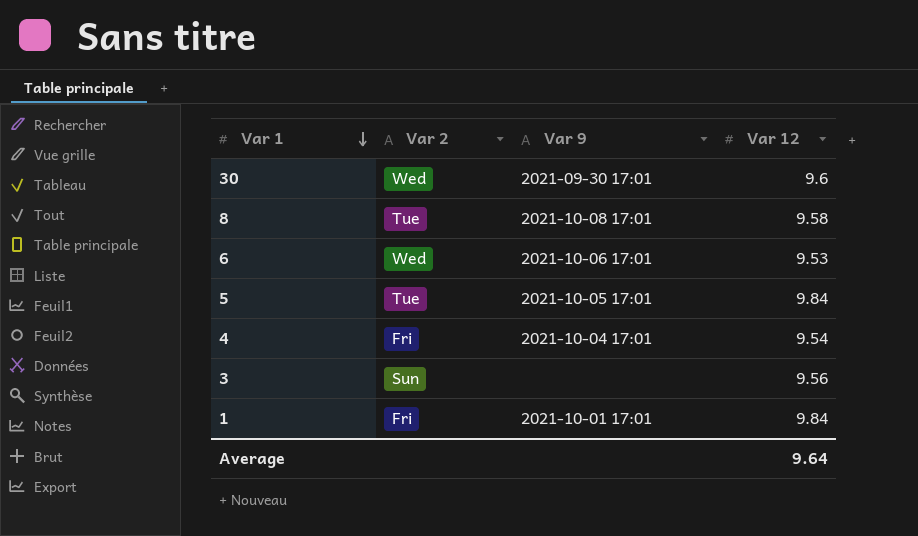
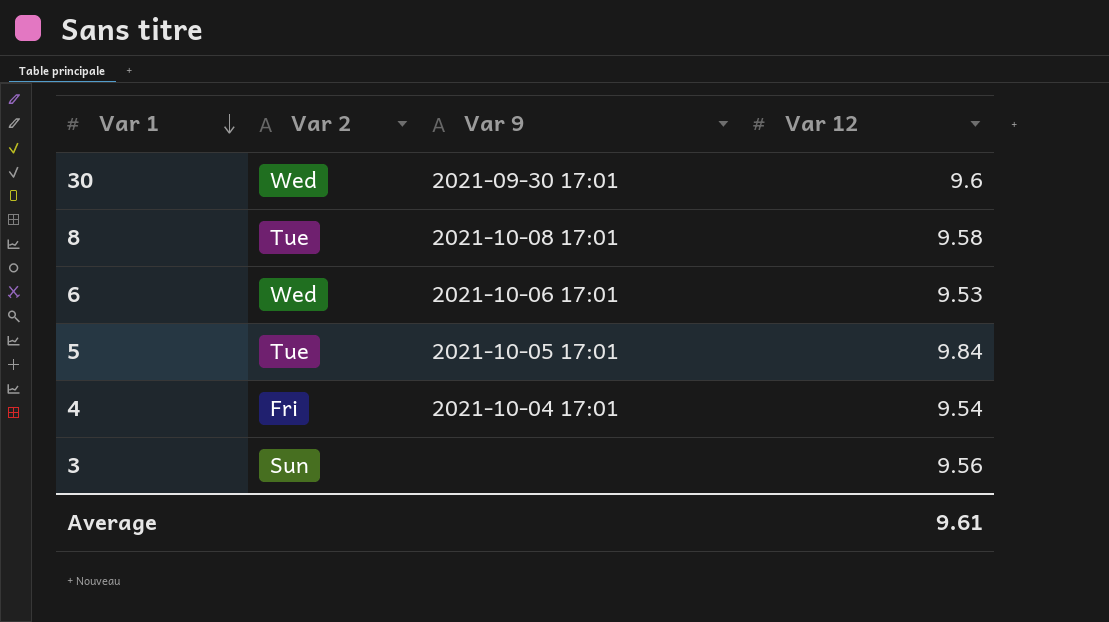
row 1: Fri | 2021-10-01 17:01 | 9.84 -> none
Average | Var 12: 9.64 -> 9.61

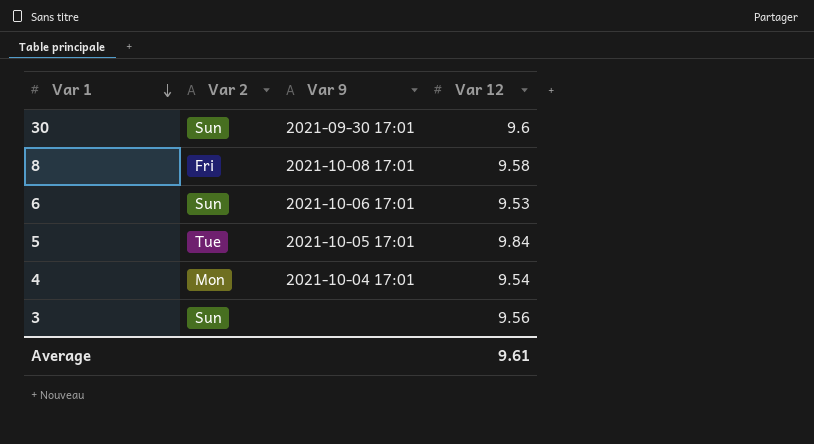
30 | Var 2: Wed -> Sun
8 | Var 2: Tue -> Fri
6 | Var 2: Wed -> Sun
4 | Var 2: Fri -> Mon

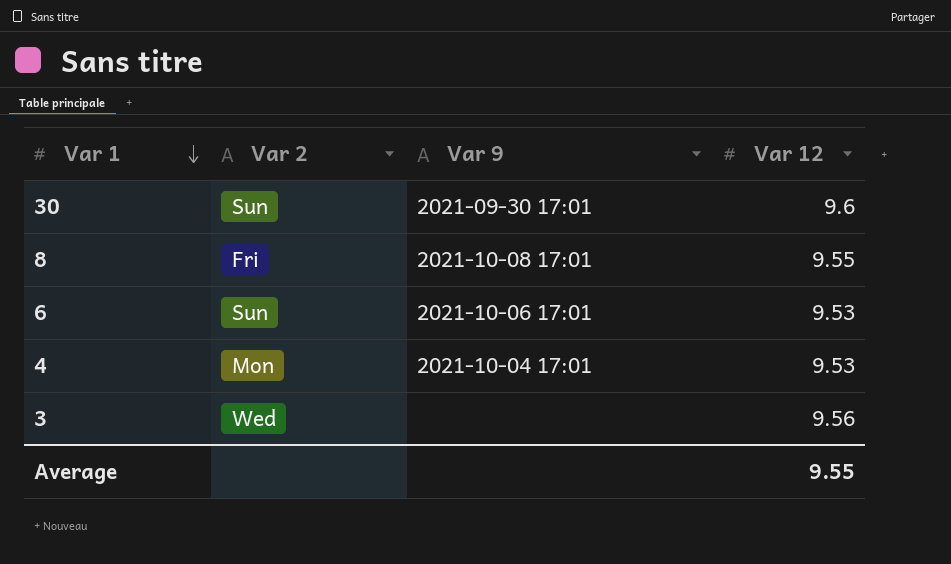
row 5: Tue | 2021-10-05 17:01 | 9.84 -> none
8 | Var 12: 9.58 -> 9.55
4 | Var 12: 9.54 -> 9.53
3 | Var 2: Sun -> Wed
Average | Var 12: 9.61 -> 9.55

